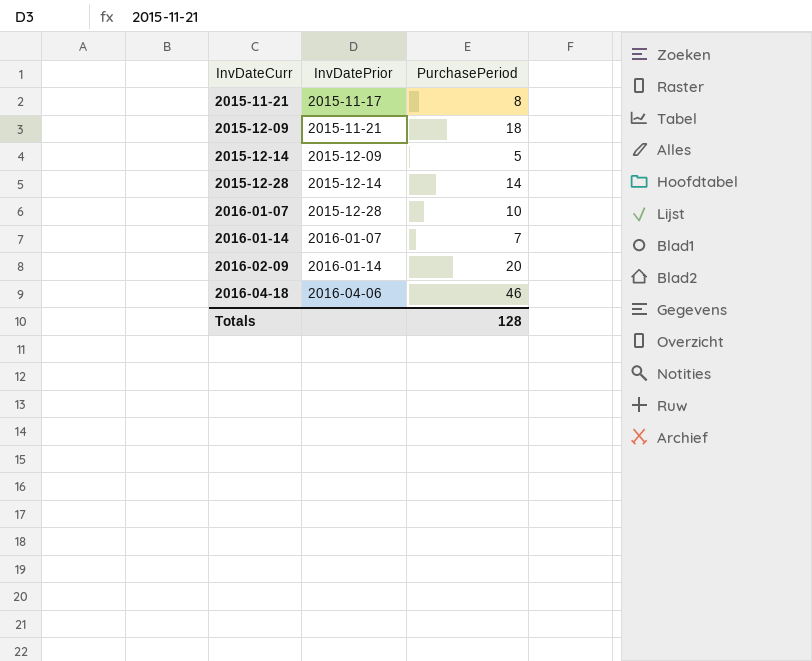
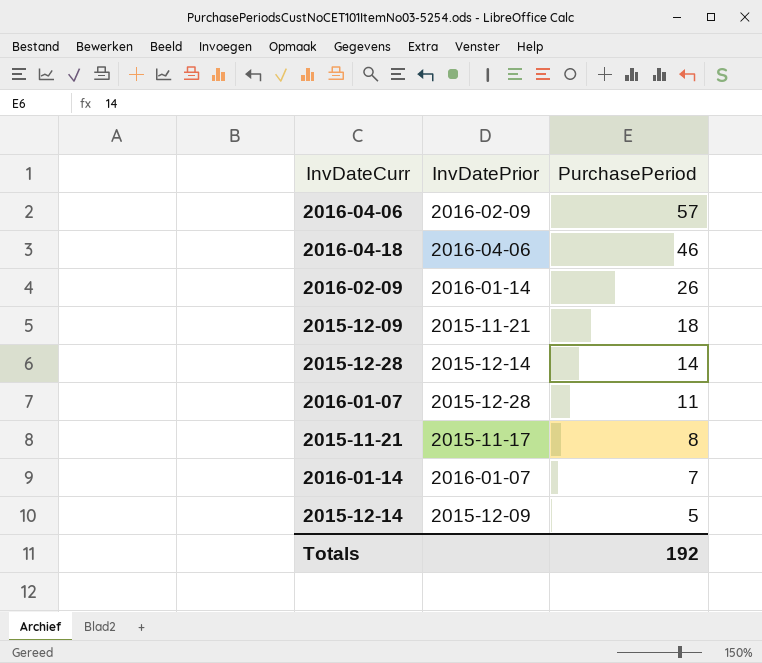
row order: InvDateCurr ascending -> PurchasePeriod descending
row 2016-04-06: none -> 2016-02-09 | 57
2016-02-09 | PurchasePeriod: 20 -> 26
2016-01-07 | PurchasePeriod: 10 -> 11
Totals | PurchasePeriod: 128 -> 192

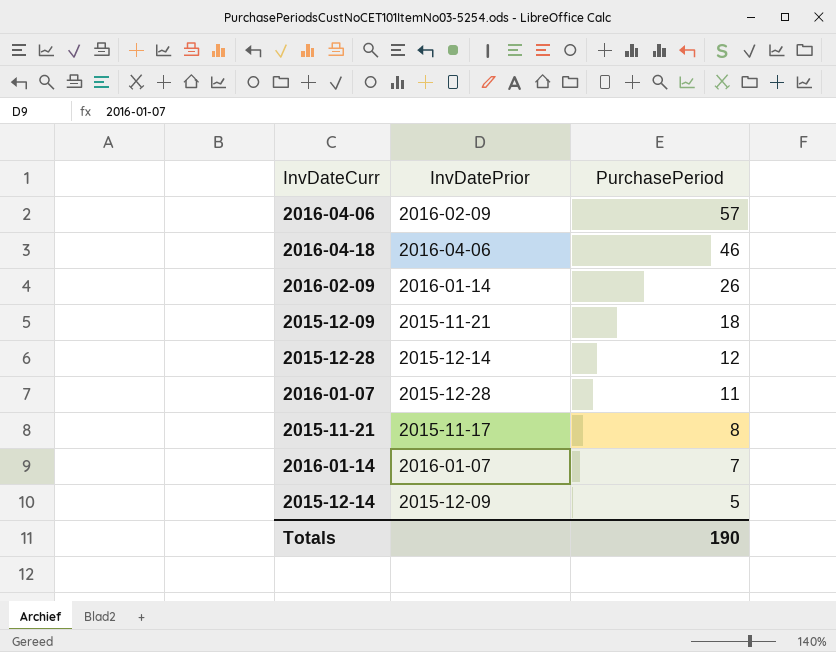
2015-12-28 | PurchasePeriod: 14 -> 12
Totals | PurchasePeriod: 192 -> 190

